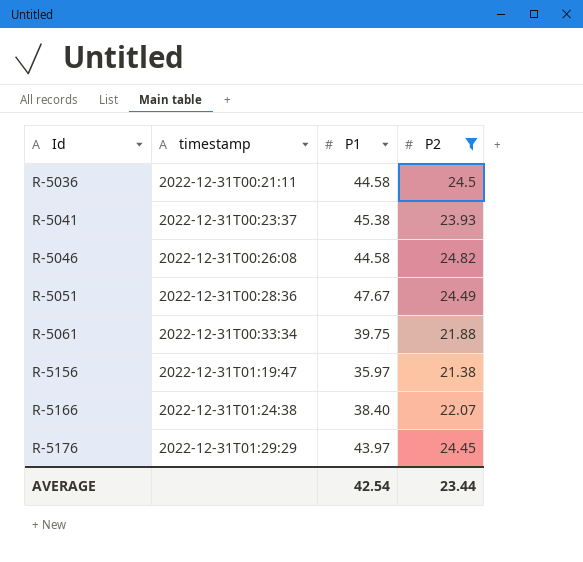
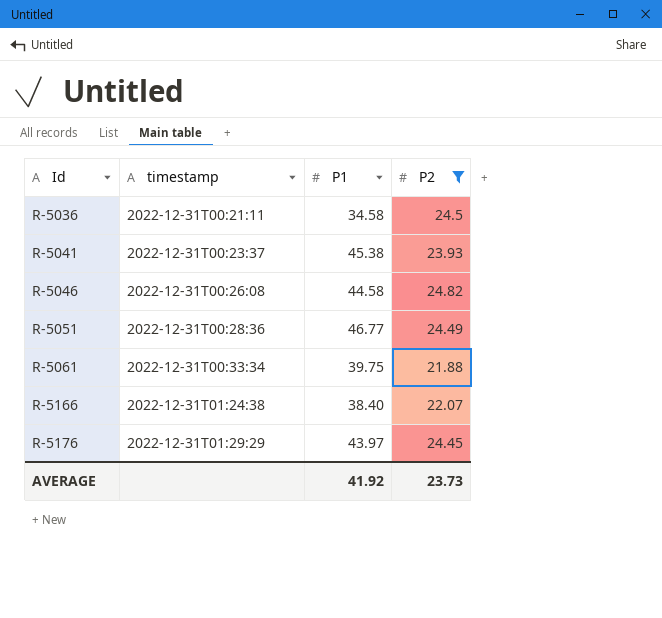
row R-5156: 2022-12-31T01:19:47 | 35.97 | 21.38 -> none
R-5036 | P1: 44.58 -> 34.58
R-5051 | P1: 47.67 -> 46.77
AVERAGE | P1: 42.54 -> 41.92
AVERAGE | P2: 23.44 -> 23.73

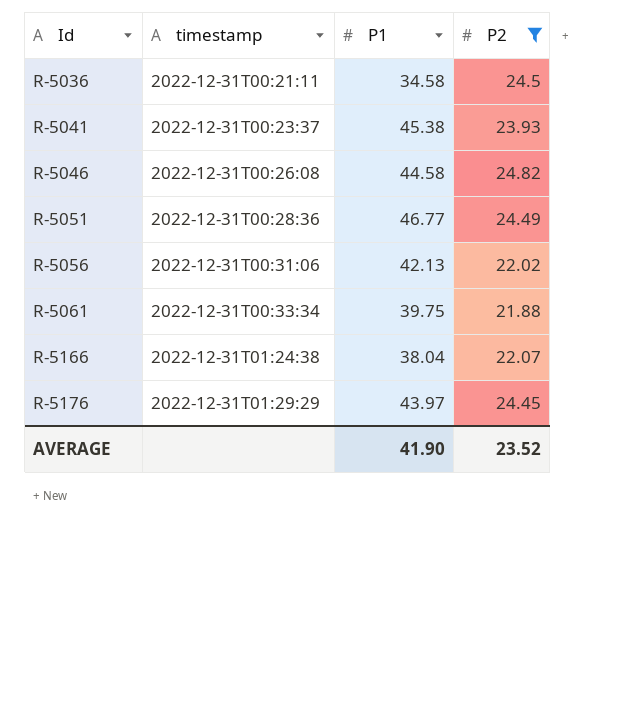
row R-5056: none -> 2022-12-31T00:31:06 | 42.13 | 22.02
R-5166 | P1: 38.40 -> 38.04
AVERAGE | P1: 41.92 -> 41.90
AVERAGE | P2: 23.73 -> 23.52

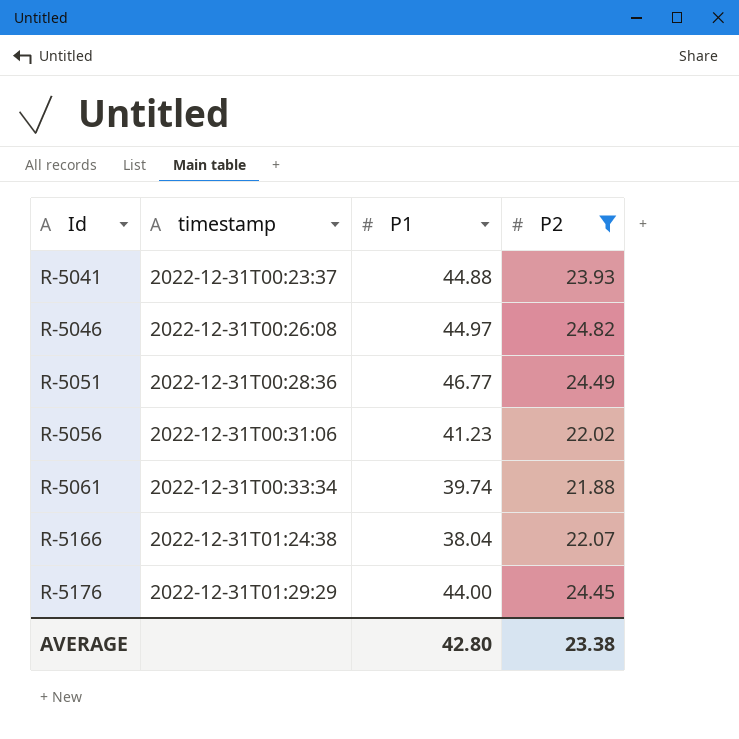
row R-5036: 2022-12-31T00:21:11 | 34.58 | 24.5 -> none
R-5041 | P1: 45.38 -> 44.88
R-5046 | P1: 44.58 -> 44.97
R-5056 | P1: 42.13 -> 41.23
R-5061 | P1: 39.75 -> 39.74
R-5176 | P1: 43.97 -> 44.00
AVERAGE | P1: 41.90 -> 42.80
AVERAGE | P2: 23.52 -> 23.38

